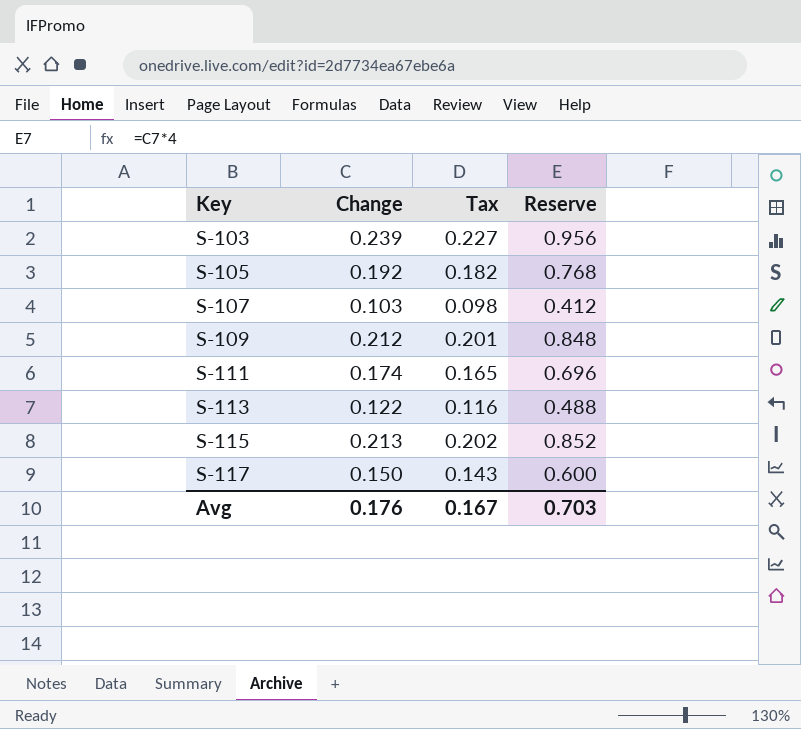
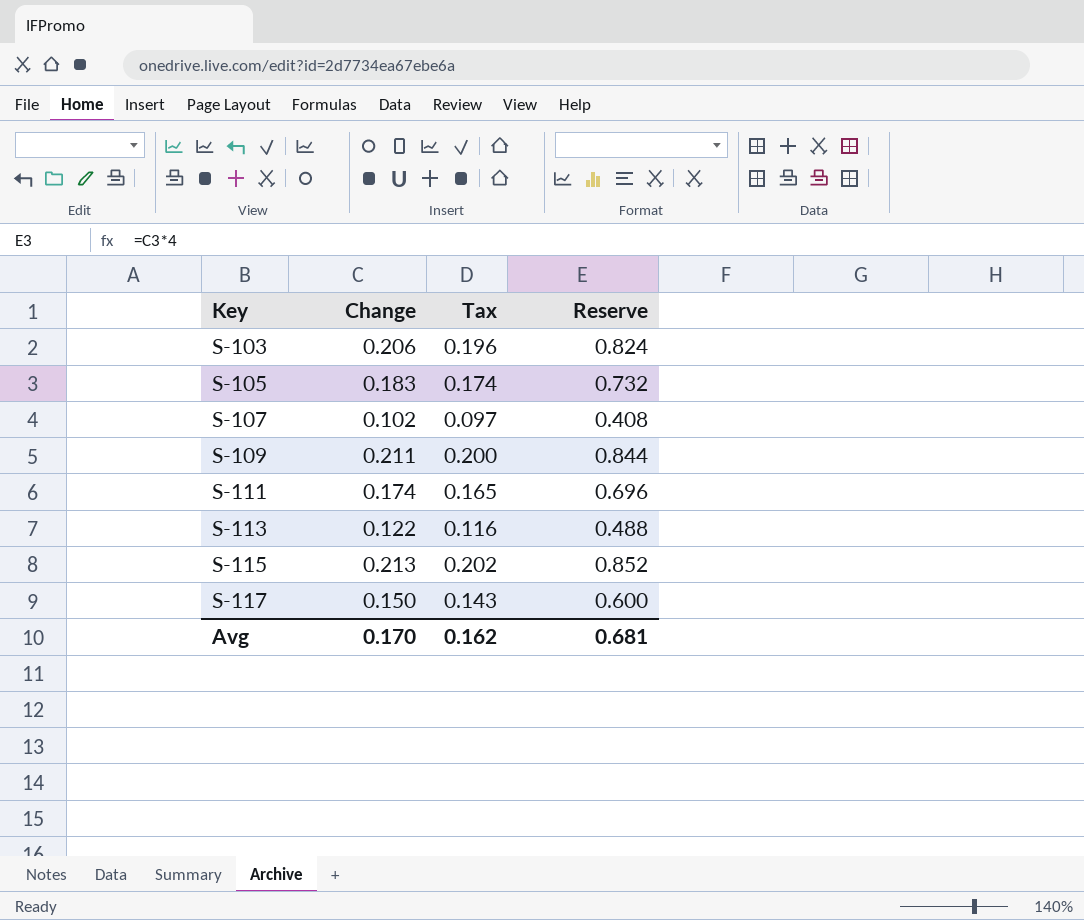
S-103 | Change: 0.239 -> 0.206
S-103 | Tax: 0.227 -> 0.196
S-103 | Reserve: 0.956 -> 0.824
S-105 | Change: 0.192 -> 0.183
S-105 | Tax: 0.182 -> 0.174
S-105 | Reserve: 0.768 -> 0.732
S-107 | Change: 0.103 -> 0.102
S-107 | Tax: 0.098 -> 0.097
S-107 | Reserve: 0.412 -> 0.408
S-109 | Change: 0.212 -> 0.211
S-109 | Tax: 0.201 -> 0.200
S-109 | Reserve: 0.848 -> 0.844
Avg | Change: 0.176 -> 0.170
Avg | Tax: 0.167 -> 0.162
Avg | Reserve: 0.703 -> 0.681

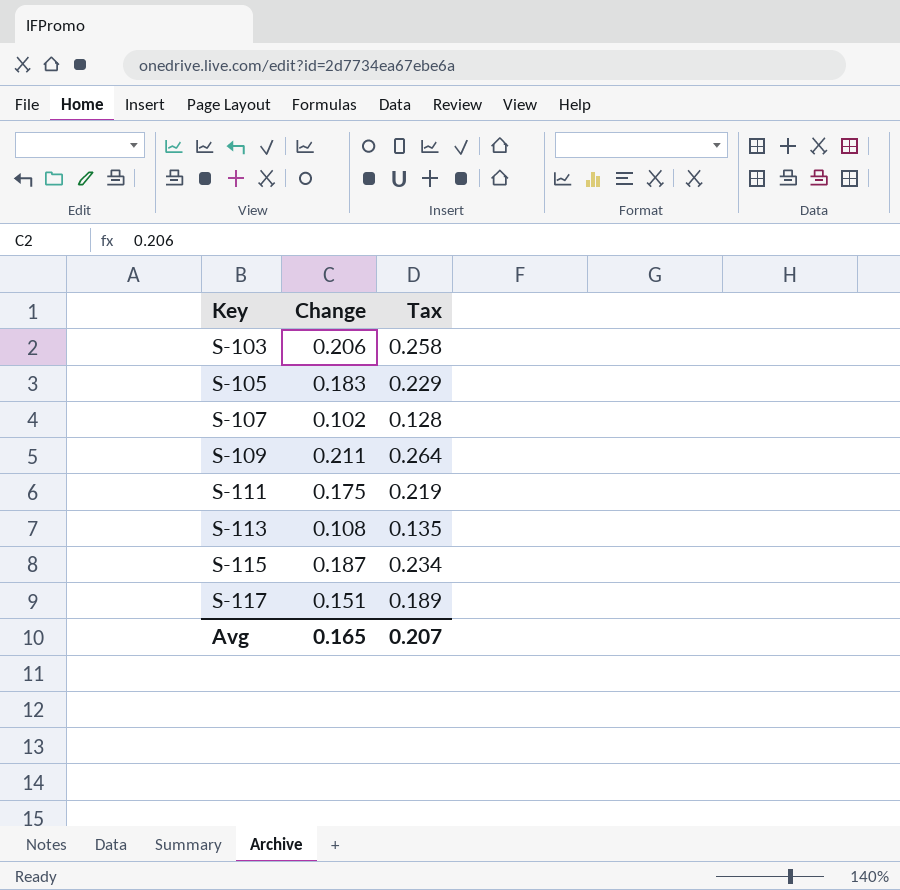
column Reserve | formula: [Change] * 4 -> none
column Tax | formula: [Change] * 0.95 -> [Change] * 1.25
S-111 | Change: 0.174 -> 0.175
S-113 | Change: 0.122 -> 0.108
S-115 | Change: 0.213 -> 0.187
S-117 | Change: 0.150 -> 0.151
Avg | Change: 0.170 -> 0.165
Avg | Tax: 0.162 -> 0.207

